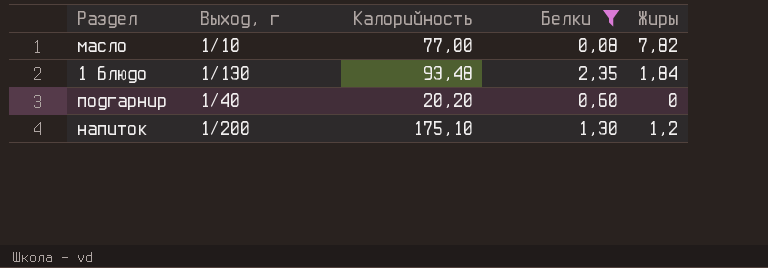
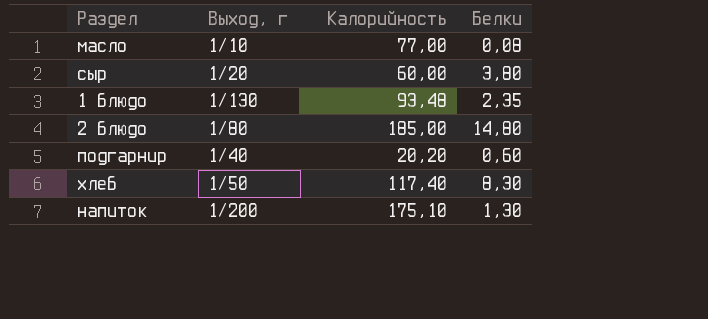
filter: Белки <= 2,35 -> none
column Жиры | position: 5 -> none

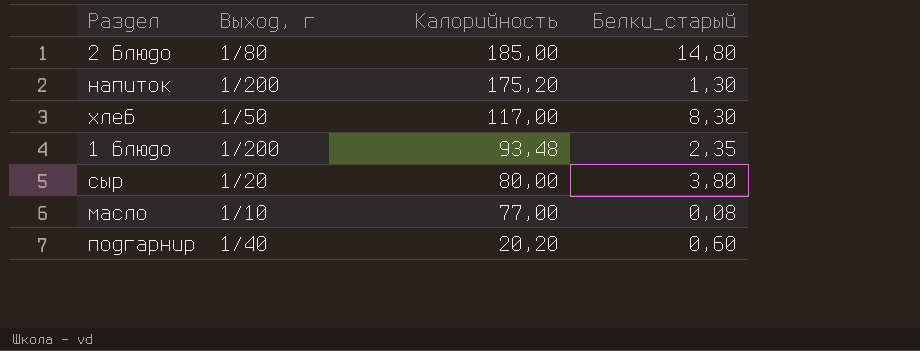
row order: none -> Калорийность descending
column name: Белки -> Белки_старый
напиток | Калорийность: 175,10 -> 175,20
хлеб | Калорийность: 117,40 -> 117,00
1 блюдо | Выход, г: 1/130 -> 1/200
сыр | Калорийность: 60,00 -> 80,00

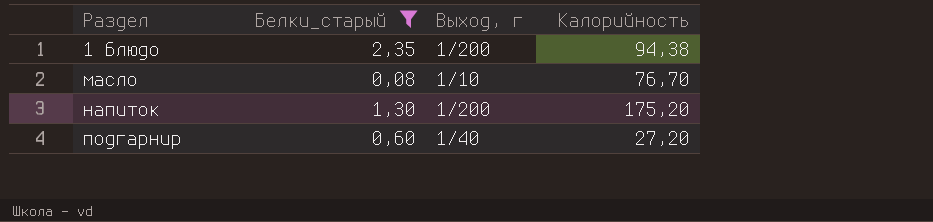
filter: none -> Белки_старый <= 2,35
row order: Калорийность descending -> Раздел ascending
column Белки_старый | position: 4 -> 2
1 блюдо | Калорийность: 93,48 -> 94,38
масло | Калорийность: 77,00 -> 76,70
подгарнир | Калорийность: 20,20 -> 27,20

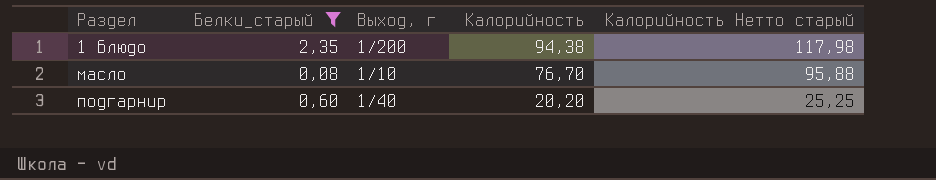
column Калорийность Нетто старый | formula: none -> [Калорийность] * 1,25
row напиток: 1,30 | 1/200 | 175,20 -> none
подгарнир | Калорийность: 27,20 -> 20,20

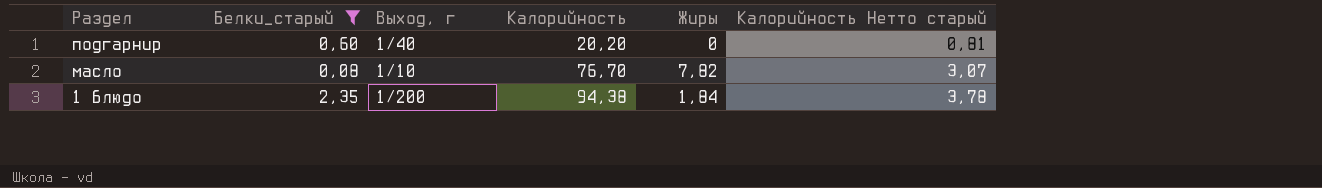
row order: Раздел ascending -> Раздел descending
column Жиры | position: none -> 5
column Калорийность Нетто старый | formula: [Калорийность] * 1,25 -> [Калорийность] * 0,04

